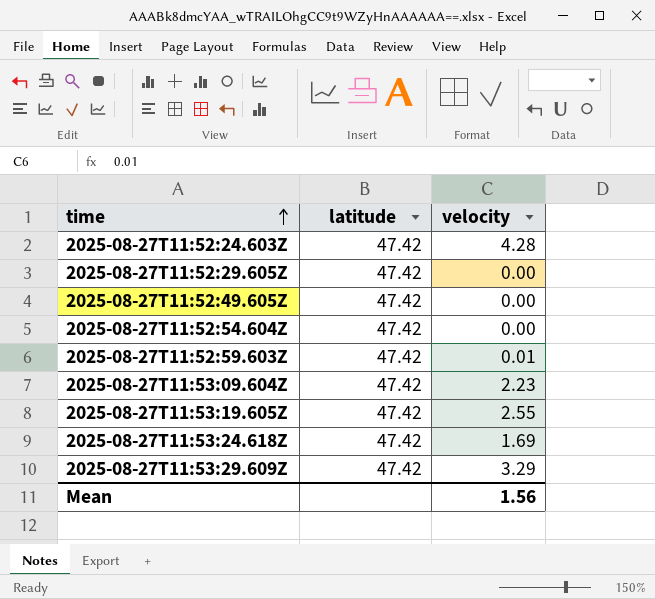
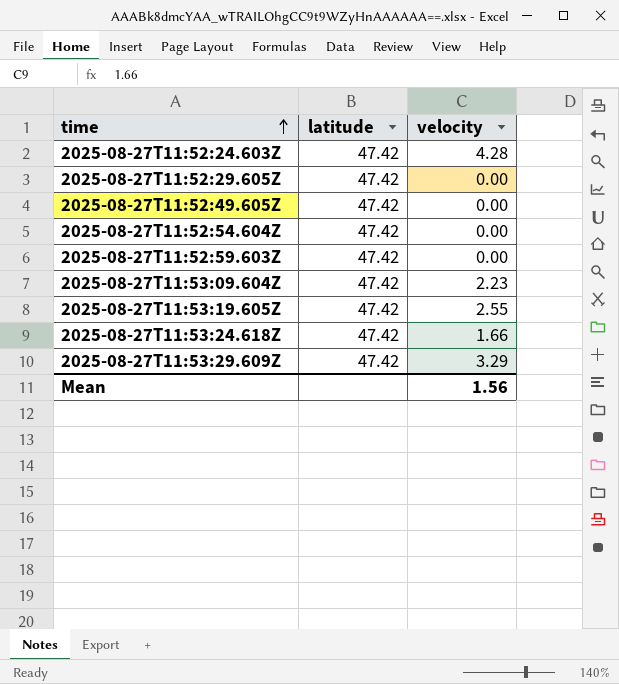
2025-08-27T11:52:59.603Z | velocity: 0.01 -> 0.00
2025-08-27T11:53:24.618Z | velocity: 1.69 -> 1.66

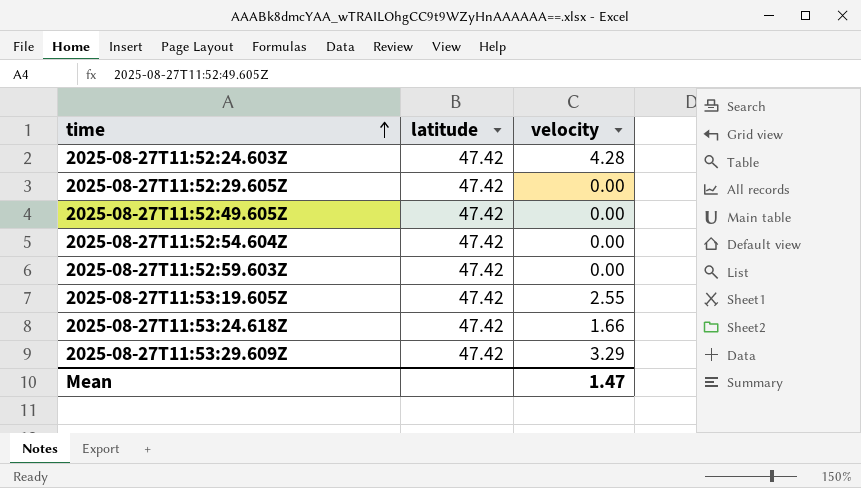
row 2025-08-27T11:53:09.604Z: 47.42 | 2.23 -> none
Mean | velocity: 1.56 -> 1.47

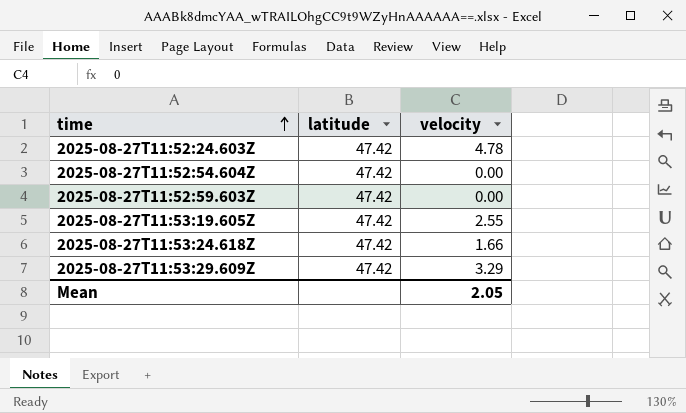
row 2025-08-27T11:52:29.605Z: 47.42 | 0.00 -> none
row 2025-08-27T11:52:49.605Z: 47.42 | 0.00 -> none
2025-08-27T11:52:24.603Z | velocity: 4.28 -> 4.78
Mean | velocity: 1.47 -> 2.05

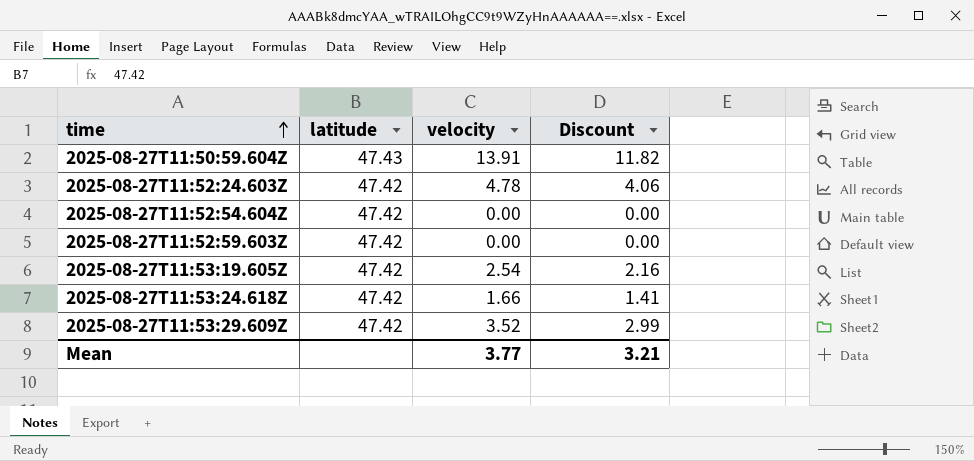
column Discount | formula: none -> [velocity] * 0.85
row 2025-08-27T11:50:59.604Z: none -> 47.43 | 13.91 | 11.82
2025-08-27T11:53:19.605Z | velocity: 2.55 -> 2.54
2025-08-27T11:53:29.609Z | velocity: 3.29 -> 3.52
Mean | velocity: 2.05 -> 3.77

